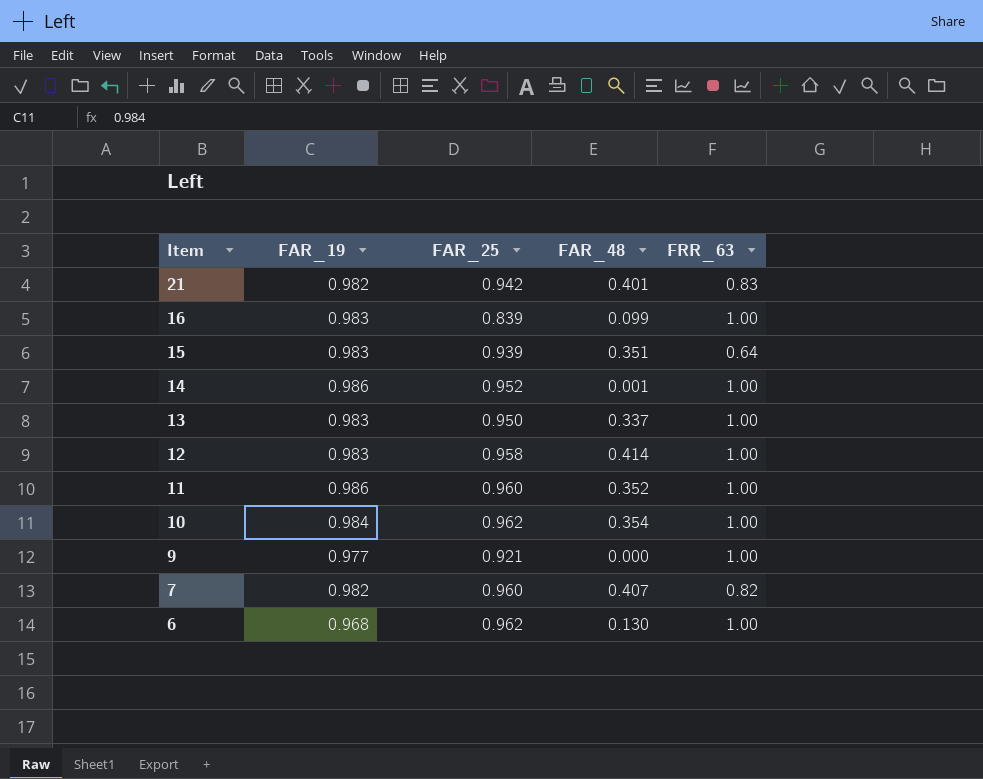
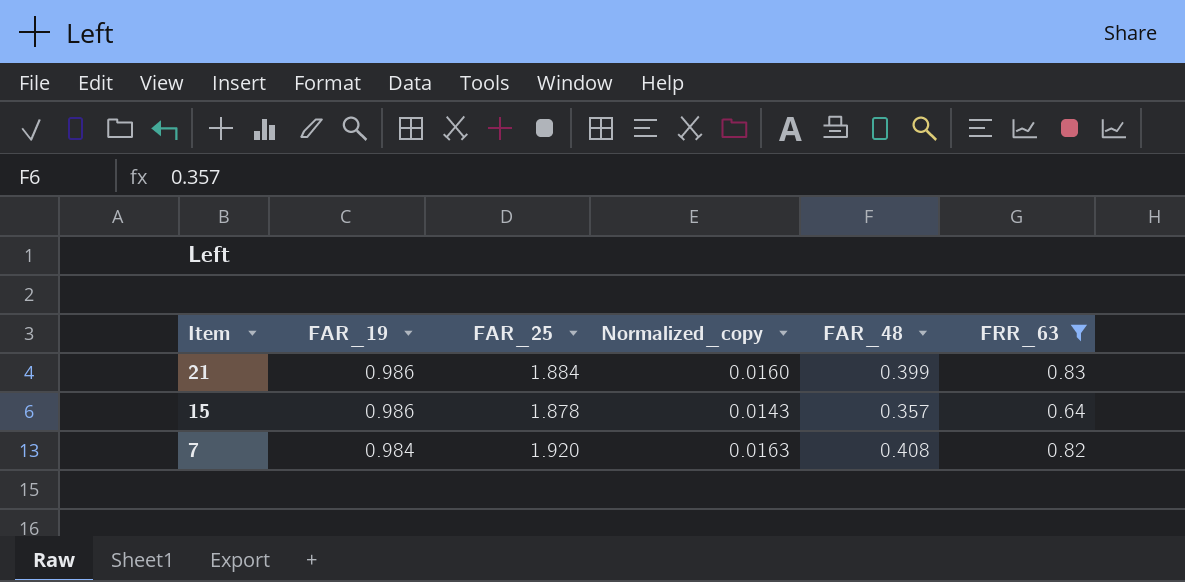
filter: none -> FRR_63 != 1.00
column Normalized_copy | formula: none -> [FAR_48] * 0.04
21 | FAR_19: 0.982 -> 0.986
21 | FAR_25: 0.942 -> 1.884
21 | FAR_48: 0.401 -> 0.399
15 | FAR_19: 0.983 -> 0.986
15 | FAR_25: 0.939 -> 1.878
15 | FAR_48: 0.351 -> 0.357
7 | FAR_19: 0.982 -> 0.984
7 | FAR_25: 0.960 -> 1.920
7 | FAR_48: 0.407 -> 0.408

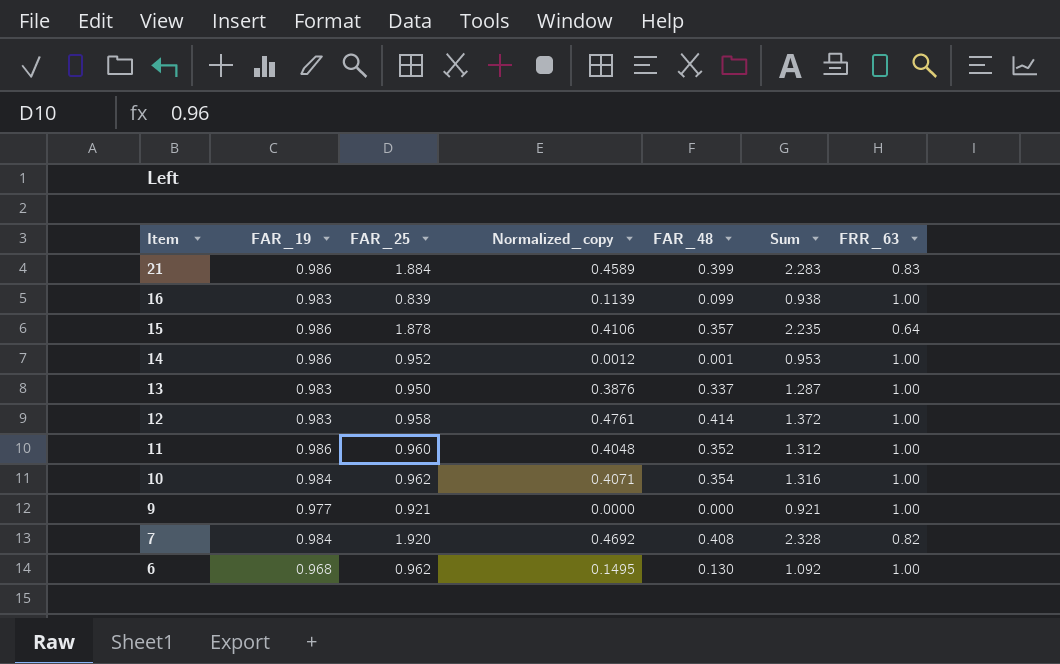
filter: FRR_63 != 1.00 -> none
column Normalized_copy | formula: [FAR_48] * 0.04 -> [FAR_48] * 1.15
column Sum | formula: none -> [FAR_25] + [FAR_48]

